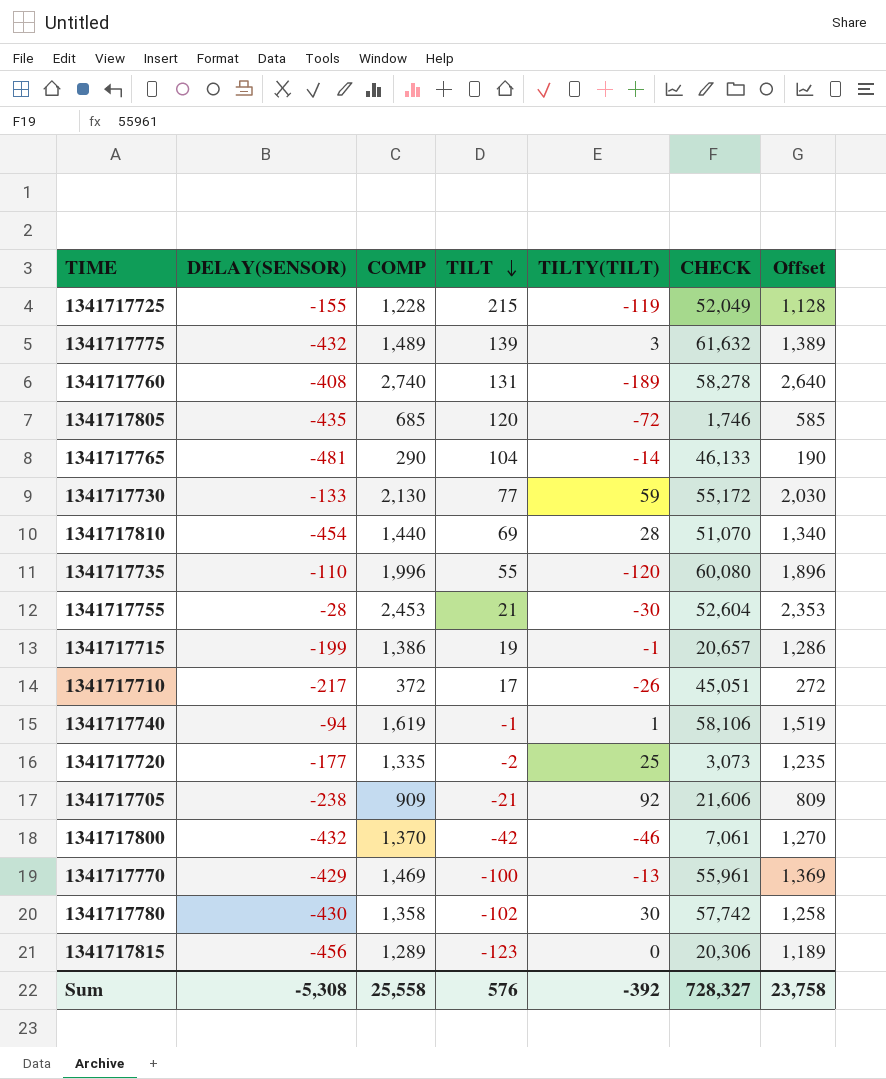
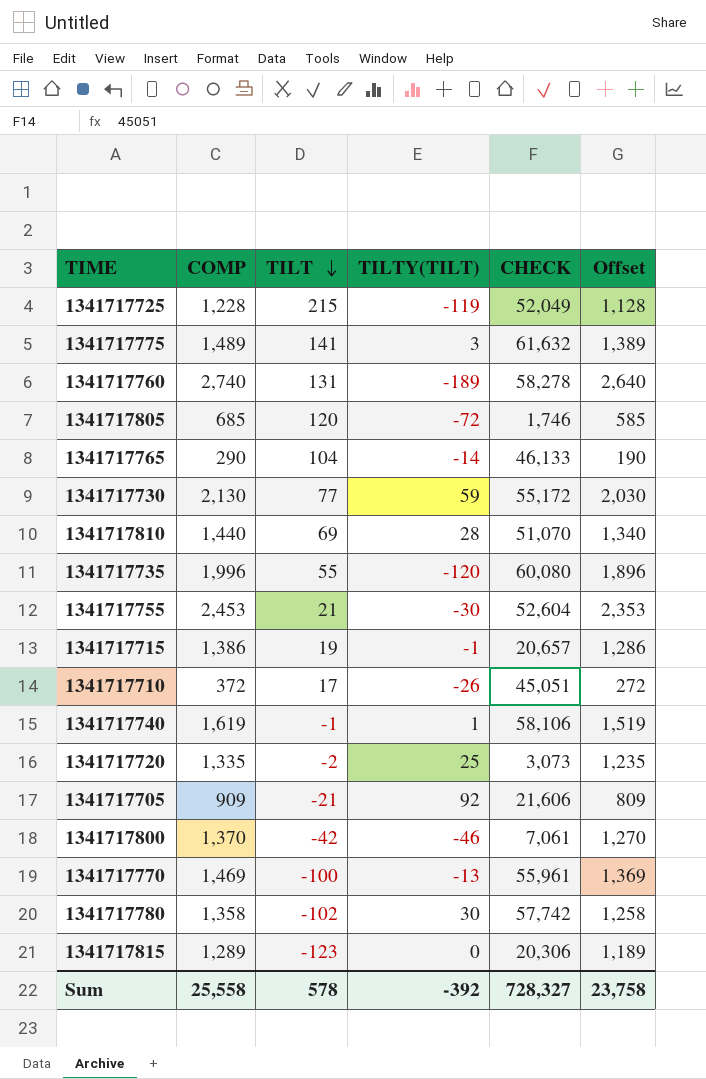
column DELAY(SENSOR) | position: 2 -> none
1341717775 | TILT: 139 -> 141
Sum | TILT: 576 -> 578

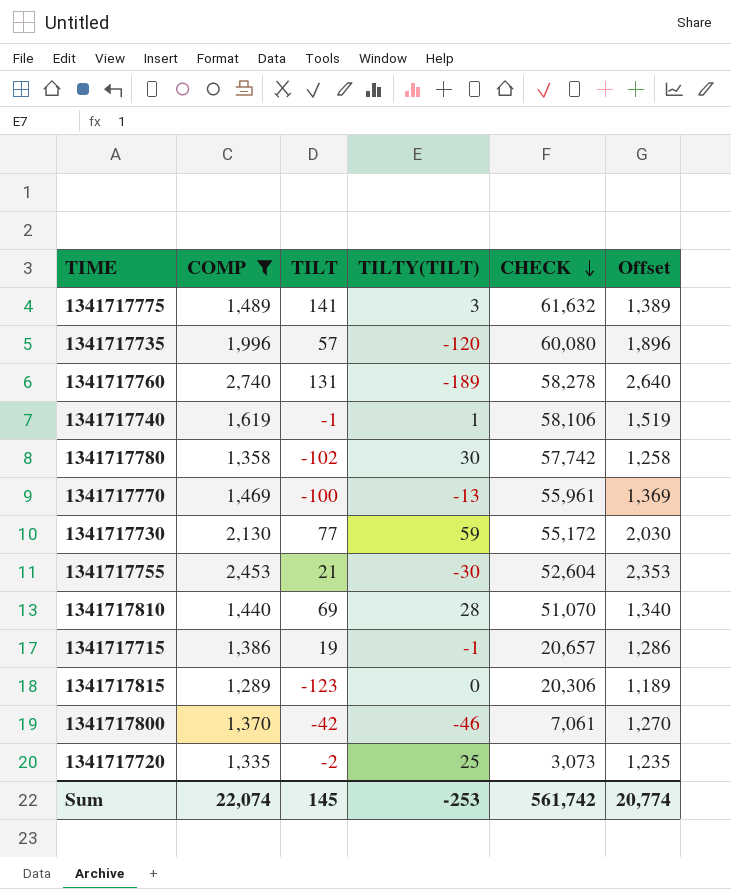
filter: none -> COMP >= 1,289
row order: TILT descending -> CHECK descending
1341717735 | TILT: 55 -> 57
Sum | COMP: 25,558 -> 22,074
Sum | TILT: 578 -> 145
Sum | TILTY(TILT): -392 -> -253
Sum | CHECK: 728,327 -> 561,742
Sum | Offset: 23,758 -> 20,774

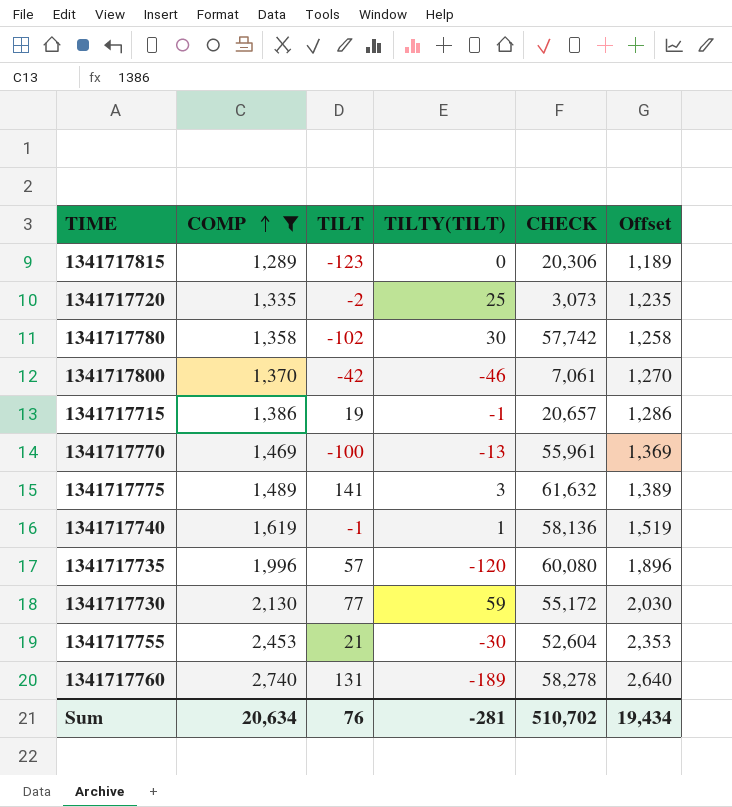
row order: CHECK descending -> COMP ascending
row 1341717810: 1,440 | 69 | 28 | 51,070 | 1,340 -> none
1341717740 | CHECK: 58,106 -> 58,136
Sum | COMP: 22,074 -> 20,634
Sum | TILT: 145 -> 76
Sum | TILTY(TILT): -253 -> -281
Sum | CHECK: 561,742 -> 510,702
Sum | Offset: 20,774 -> 19,434

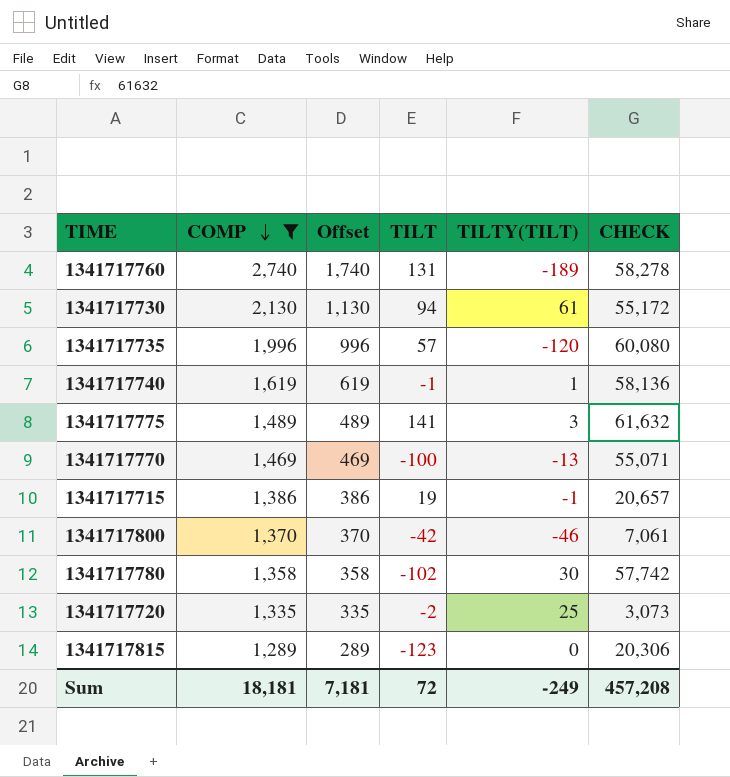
row order: COMP ascending -> COMP descending
column Offset | formula: [COMP] - 100 -> [COMP] - 1000
column Offset | position: 6 -> 3
row 1341717755: 2,453 | 21 | -30 | 52,604 | 2,353 -> none
1341717730 | TILT: 77 -> 94
1341717730 | TILTY(TILT): 59 -> 61
1341717770 | CHECK: 55,961 -> 55,071
Sum | COMP: 20,634 -> 18,181
Sum | Offset: 19,434 -> 7,181
Sum | TILT: 76 -> 72
Sum | TILTY(TILT): -281 -> -249
Sum | CHECK: 510,702 -> 457,208

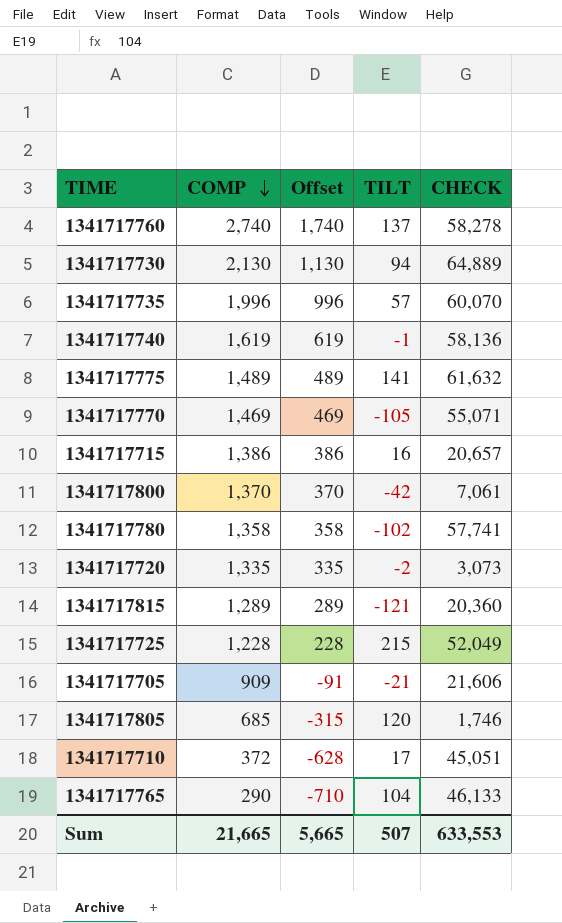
filter: COMP >= 1,289 -> none
column TILTY(TILT) | position: 5 -> none
1341717760 | TILT: 131 -> 137
1341717730 | CHECK: 55,172 -> 64,889
1341717735 | CHECK: 60,080 -> 60,070
1341717770 | TILT: -100 -> -105
1341717715 | TILT: 19 -> 16
1341717780 | CHECK: 57,742 -> 57,741
1341717815 | TILT: -123 -> -121
1341717815 | CHECK: 20,306 -> 20,360
Sum | COMP: 18,181 -> 21,665
Sum | Offset: 7,181 -> 5,665
Sum | TILT: 72 -> 507
Sum | CHECK: 457,208 -> 633,553

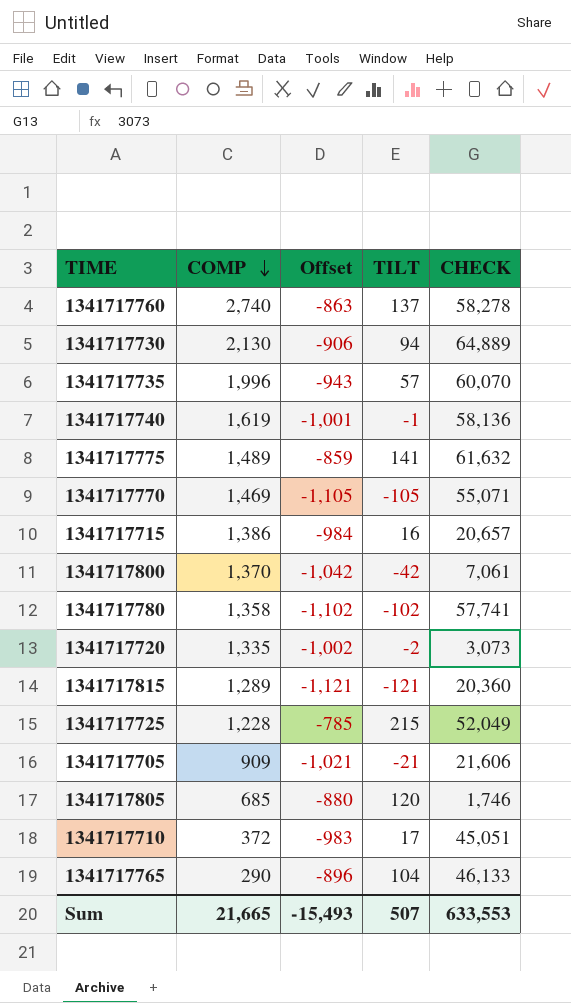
column Offset | formula: [COMP] - 1000 -> [TILT] - 1000
Sum | Offset: 5,665 -> -15,493

